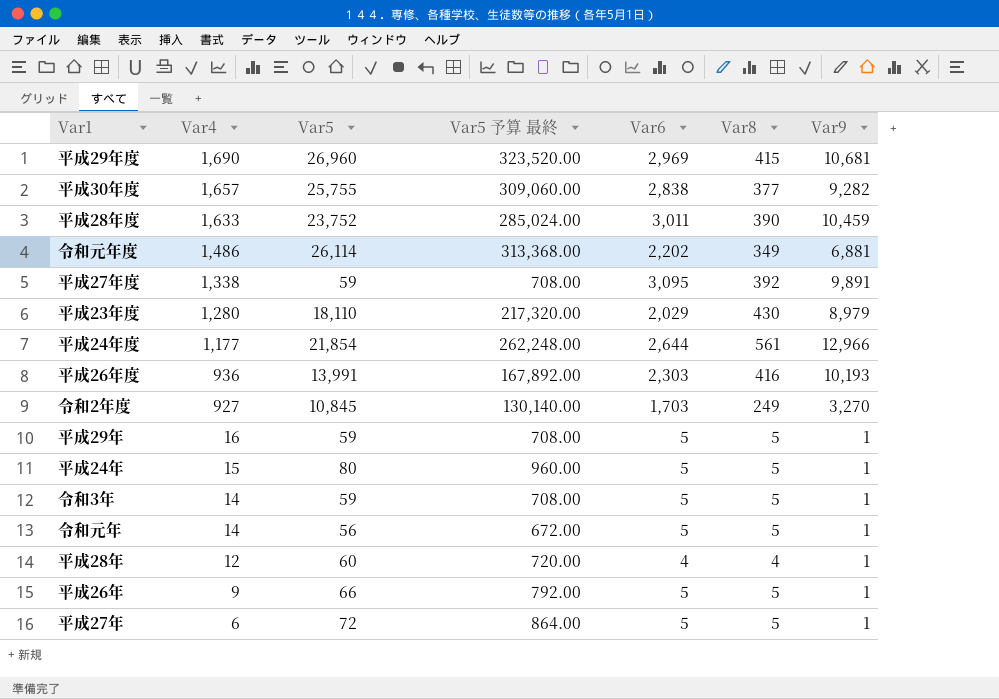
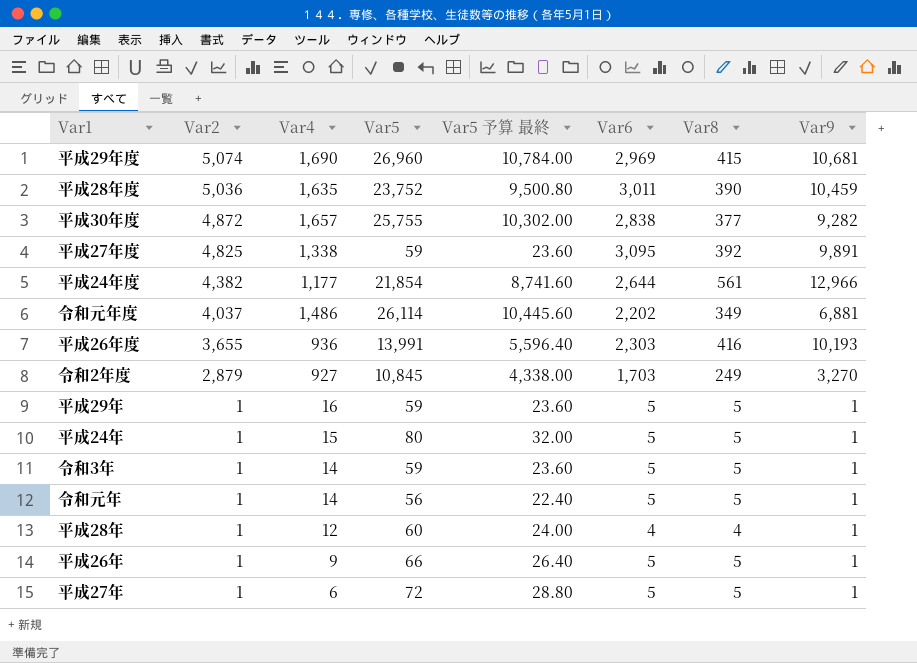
row order: Var4 descending -> Var2 descending
column Var2 | position: none -> 2
column Var5 予算 最終 | formula: [Var5] * 12 -> [Var5] * 0.4
row 平成23年度: 1,280 | 18,110 | 217,320.00 | 2,029 | 430 | 8,979 -> none
平成28年度 | Var4: 1,633 -> 1,635

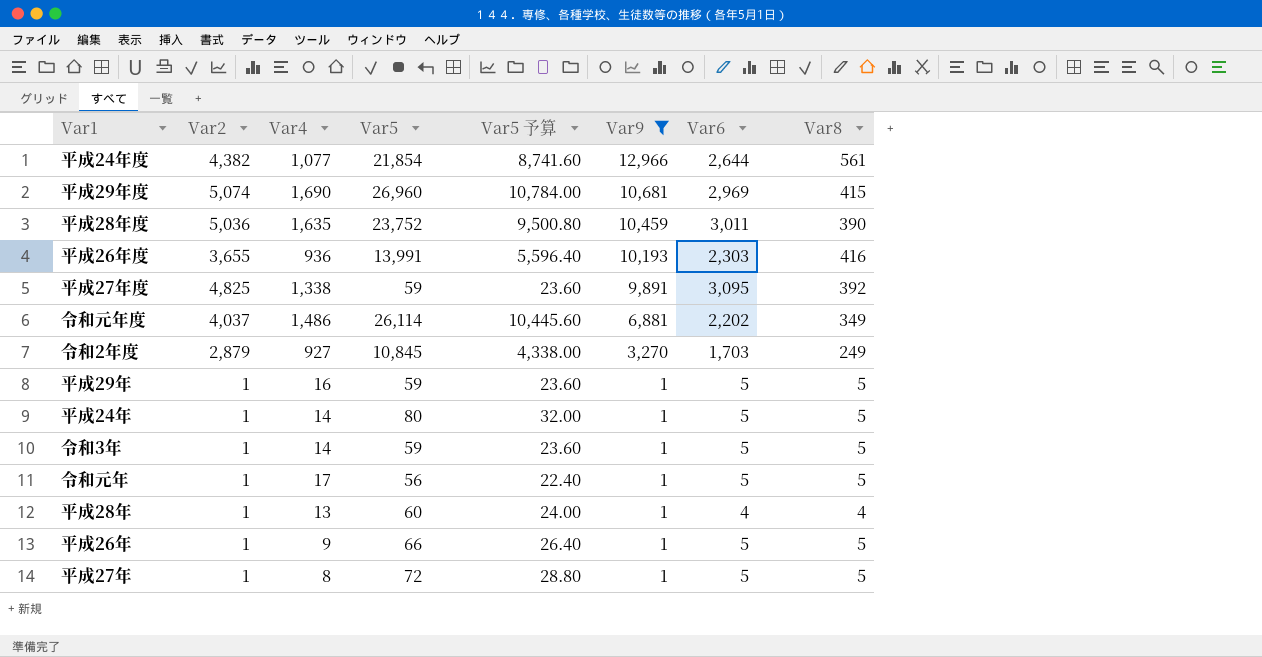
filter: none -> Var9 != 9,282
row order: Var2 descending -> Var9 descending
column name: Var5 予算 最終 -> Var5 予算
column Var9 | position: 8 -> 6
平成24年度 | Var4: 1,177 -> 1,077
平成24年 | Var4: 15 -> 14
令和元年 | Var4: 14 -> 17
平成28年 | Var4: 12 -> 13
平成27年 | Var4: 6 -> 8

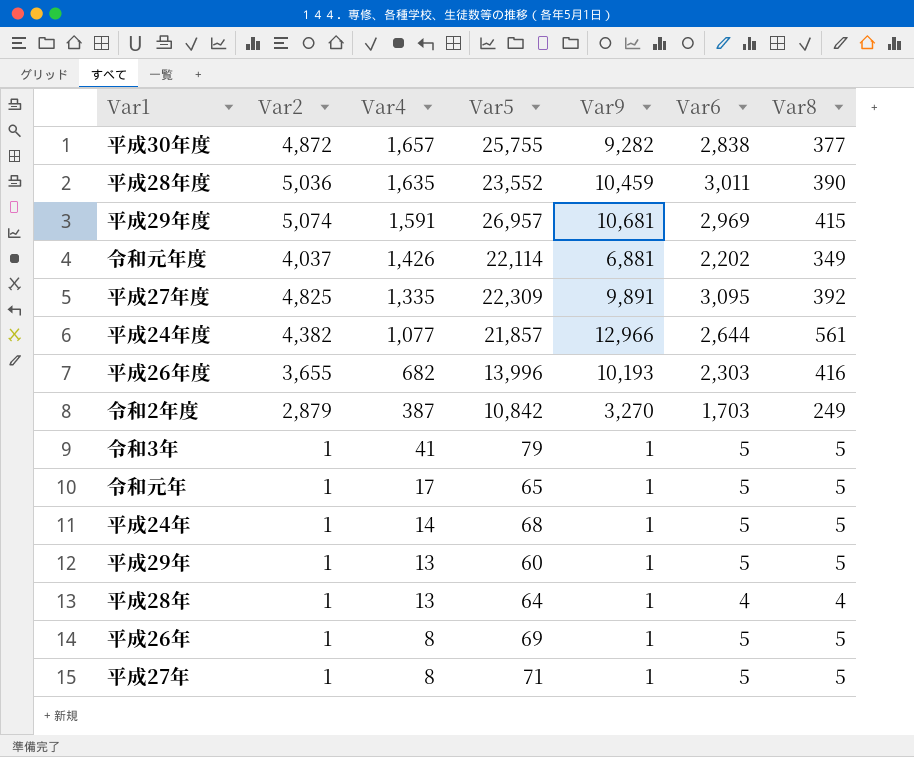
filter: Var9 != 9,282 -> none
row order: Var9 descending -> Var4 descending
column Var5 予算 | formula: [Var5] * 0.4 -> none
平成28年度 | Var5: 23,752 -> 23,552
平成29年度 | Var4: 1,690 -> 1,591
平成29年度 | Var5: 26,960 -> 26,957
令和元年度 | Var4: 1,486 -> 1,426
令和元年度 | Var5: 26,114 -> 22,114
平成27年度 | Var4: 1,338 -> 1,335
平成27年度 | Var5: 59 -> 22,309
平成24年度 | Var5: 21,854 -> 21,857
平成26年度 | Var4: 936 -> 682
平成26年度 | Var5: 13,991 -> 13,996
令和2年度 | Var4: 927 -> 387
令和2年度 | Var5: 10,845 -> 10,842
令和3年 | Var4: 14 -> 41
令和3年 | Var5: 59 -> 79
令和元年 | Var5: 56 -> 65
平成24年 | Var5: 80 -> 68
平成29年 | Var4: 16 -> 13
平成29年 | Var5: 59 -> 60
平成28年 | Var5: 60 -> 64
平成26年 | Var4: 9 -> 8
平成26年 | Var5: 66 -> 69
平成27年 | Var5: 72 -> 71

